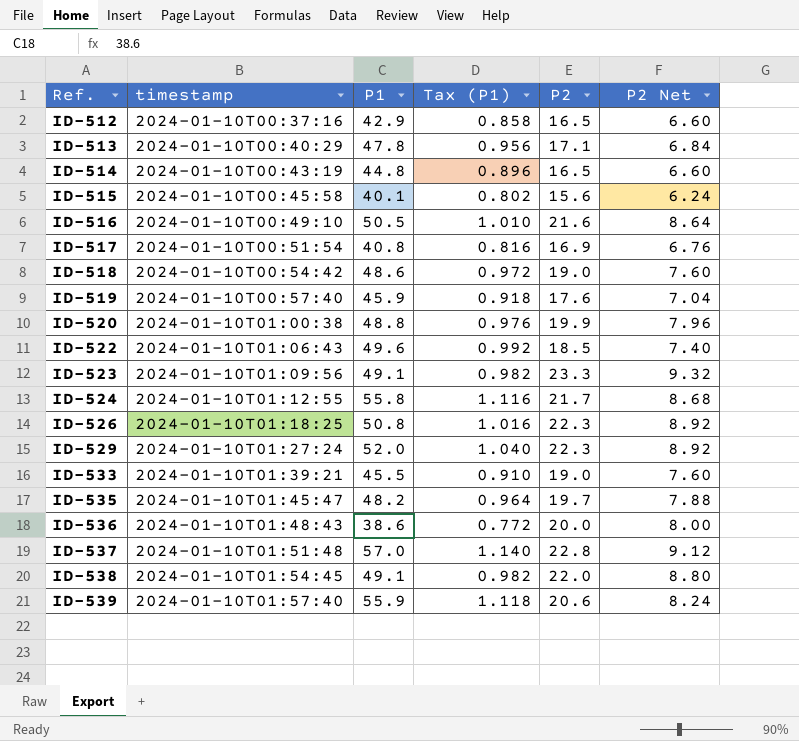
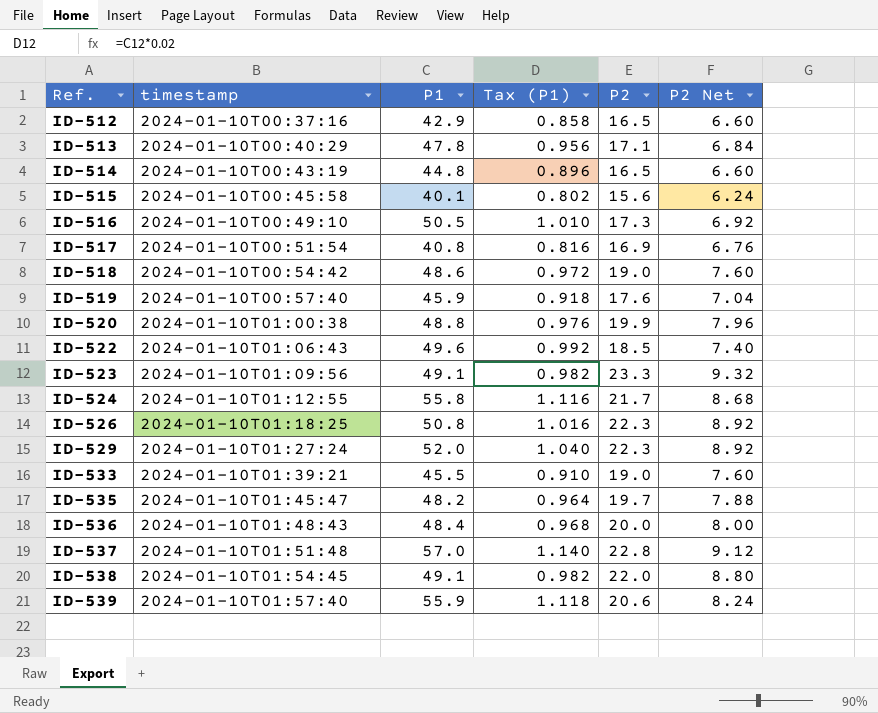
ID-516 | P2: 21.6 -> 17.3
ID-516 | P2 Net: 8.64 -> 6.92
ID-536 | P1: 38.6 -> 48.4
ID-536 | Tax (P1): 0.772 -> 0.968

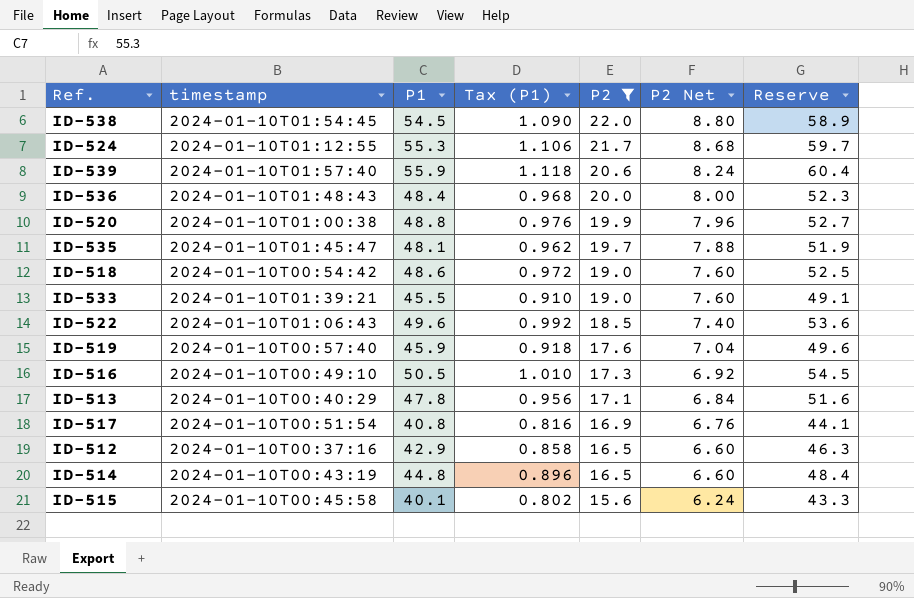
filter: none -> P2 <= 22.0
row order: Ref. ascending -> P2 descending
column Reserve | formula: none -> [P1] * 1.08
ID-538 | P1: 49.1 -> 54.5
ID-538 | Tax (P1): 0.982 -> 1.090
ID-524 | P1: 55.8 -> 55.3
ID-524 | Tax (P1): 1.116 -> 1.106
ID-535 | P1: 48.2 -> 48.1
ID-535 | Tax (P1): 0.964 -> 0.962

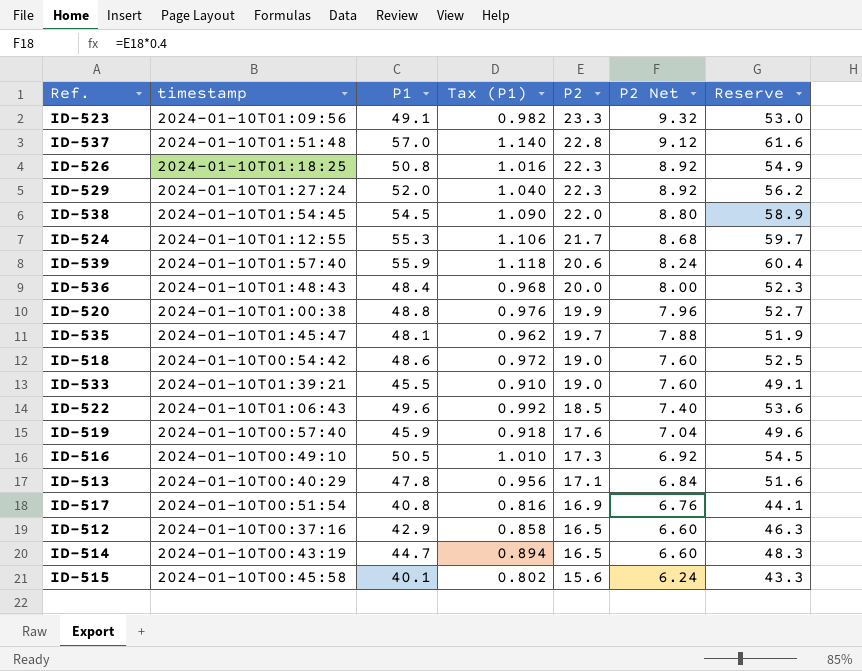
filter: P2 <= 22.0 -> none
ID-514 | P1: 44.8 -> 44.7
ID-514 | Tax (P1): 0.896 -> 0.894
ID-514 | Reserve: 48.4 -> 48.3

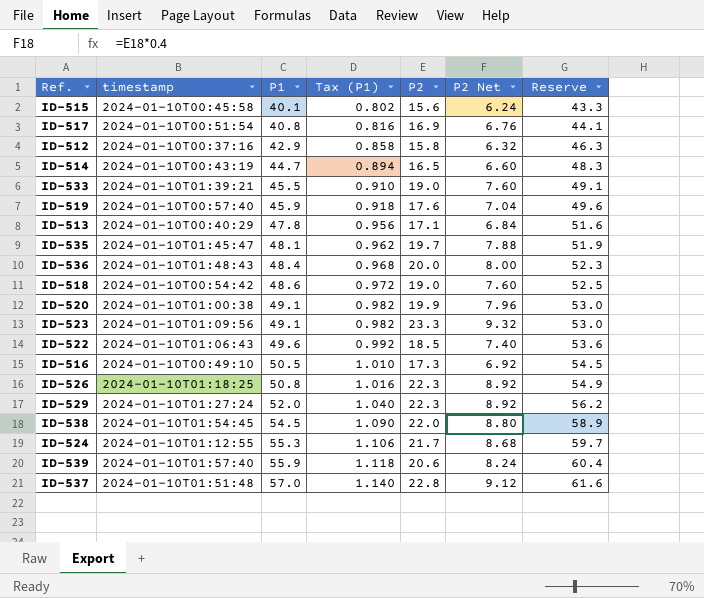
row order: P2 descending -> P1 ascending
ID-512 | P2: 16.5 -> 15.8
ID-512 | P2 Net: 6.60 -> 6.32
ID-520 | P1: 48.8 -> 49.1
ID-520 | Tax (P1): 0.976 -> 0.982
ID-520 | Reserve: 52.7 -> 53.0

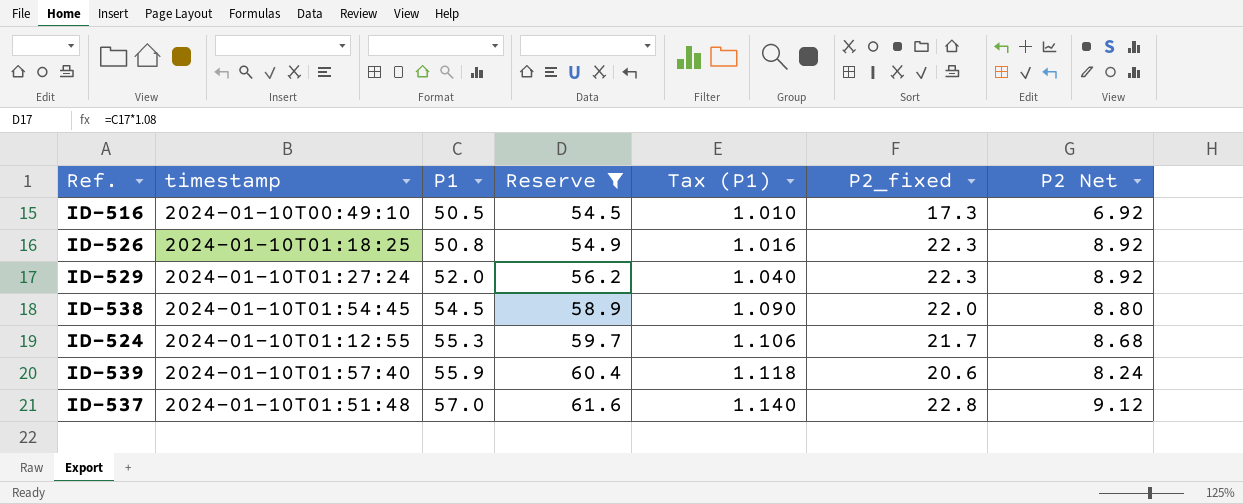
filter: none -> Reserve >= 54.5
column Reserve | position: 7 -> 4
column name: P2 -> P2_fixed

